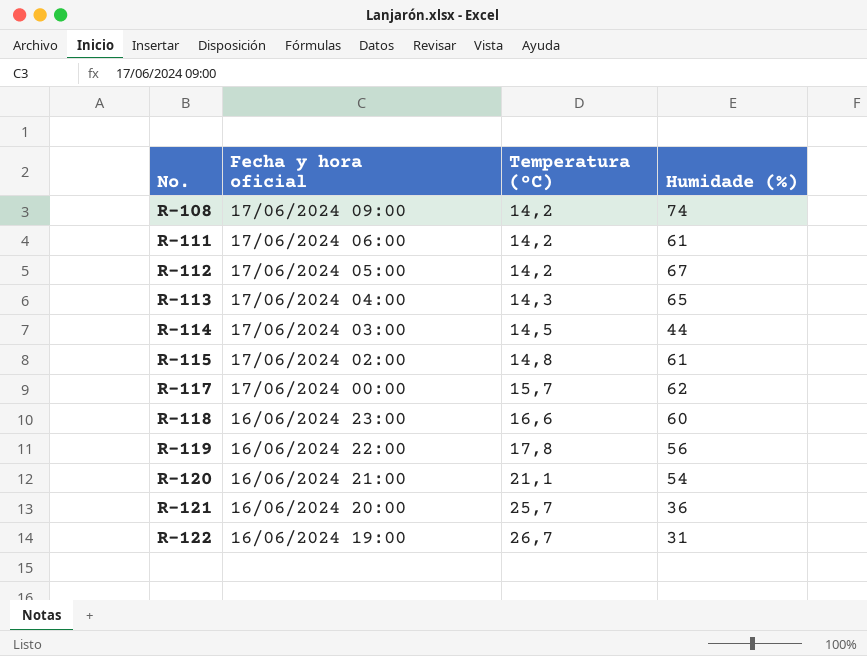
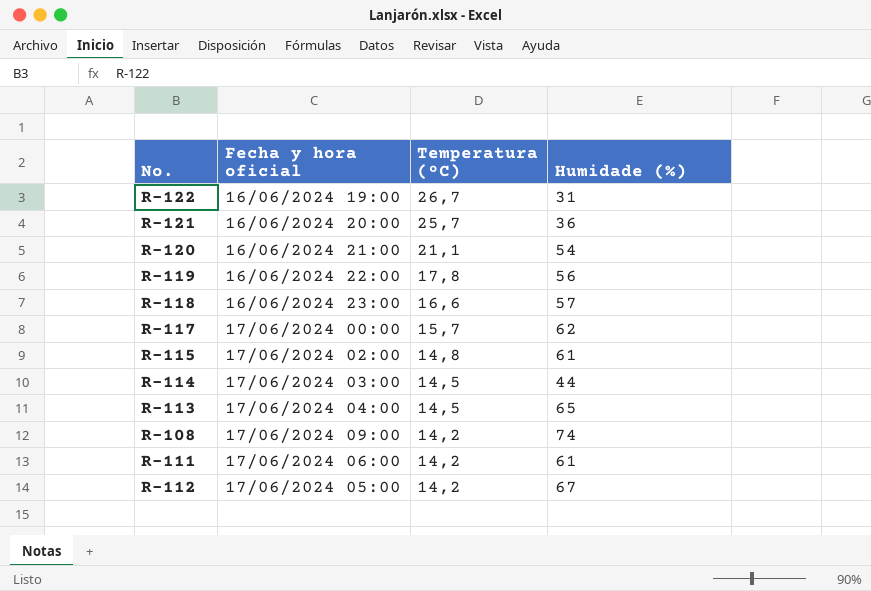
row order: No. ascending -> Temperatura (ºC) descending
R-118 | Humidade (%): 60 -> 57
R-113 | Temperatura (ºC): 14,3 -> 14,5

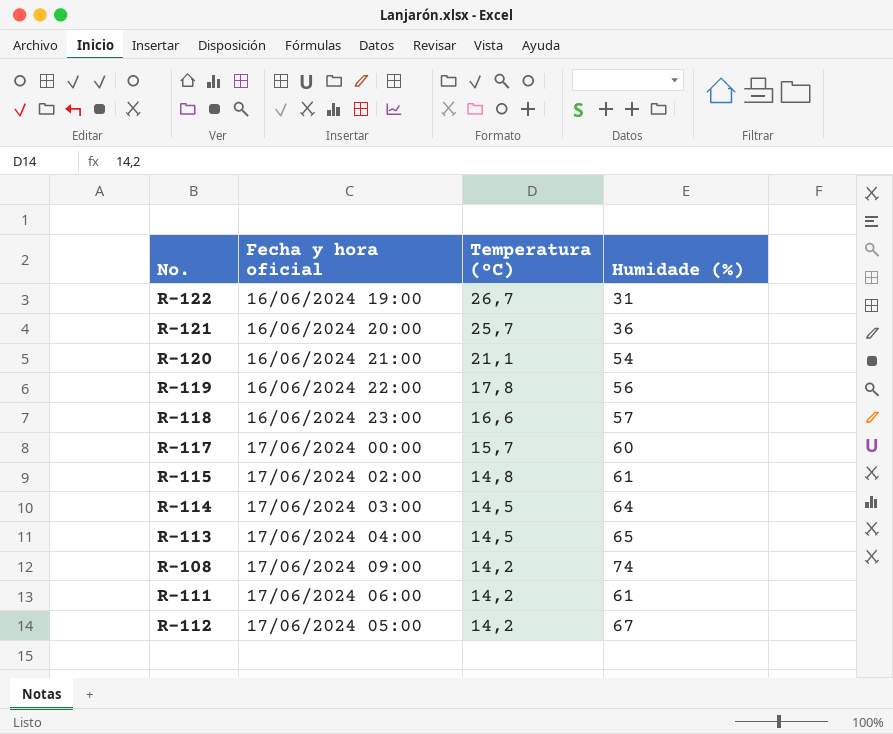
R-117 | Humidade (%): 62 -> 60
R-114 | Humidade (%): 44 -> 64

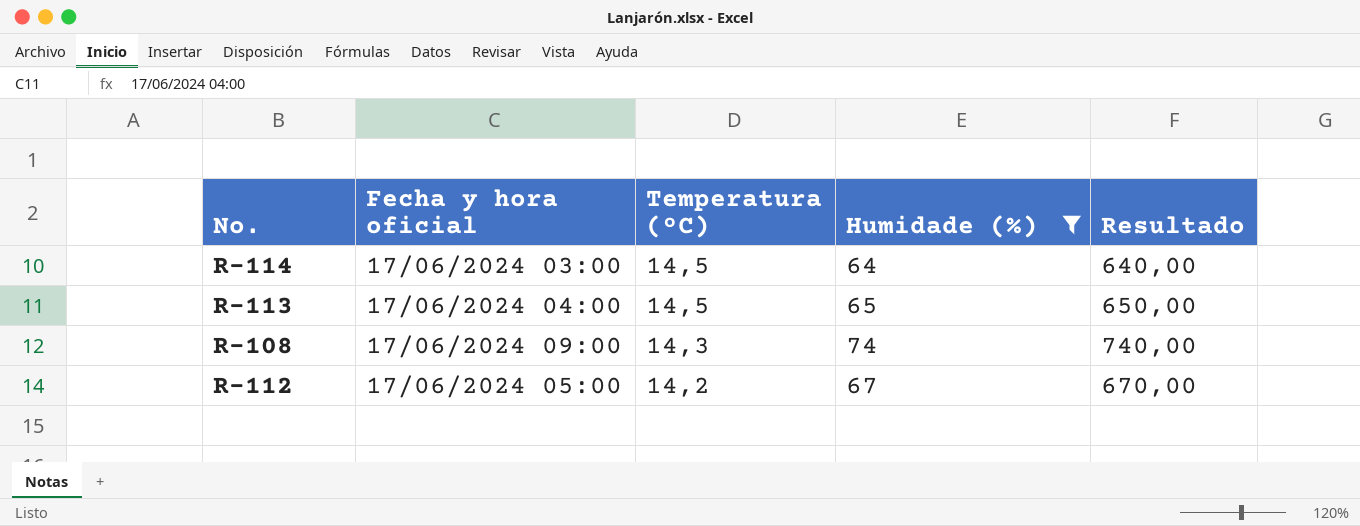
filter: none -> Humidade (%) >= 64
column Resultado | formula: none -> [Humidade (%)] * 10
R-108 | Temperatura (ºC): 14,2 -> 14,3

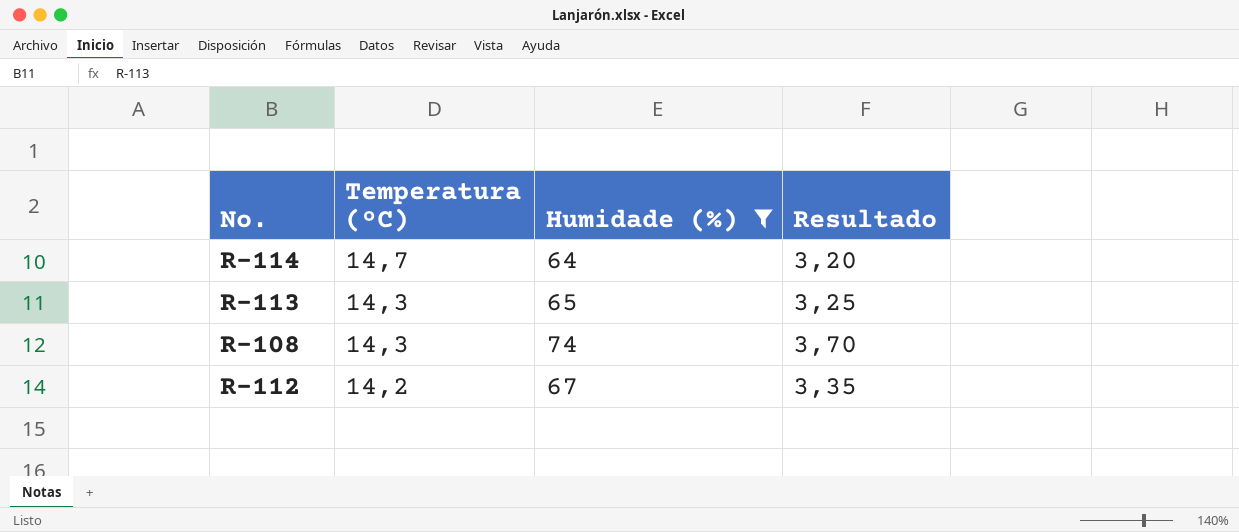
column Fecha y hora oficial | position: 2 -> none
column Resultado | formula: [Humidade (%)] * 10 -> [Humidade (%)] * 0,05
R-114 | Temperatura (ºC): 14,5 -> 14,7
R-113 | Temperatura (ºC): 14,5 -> 14,3

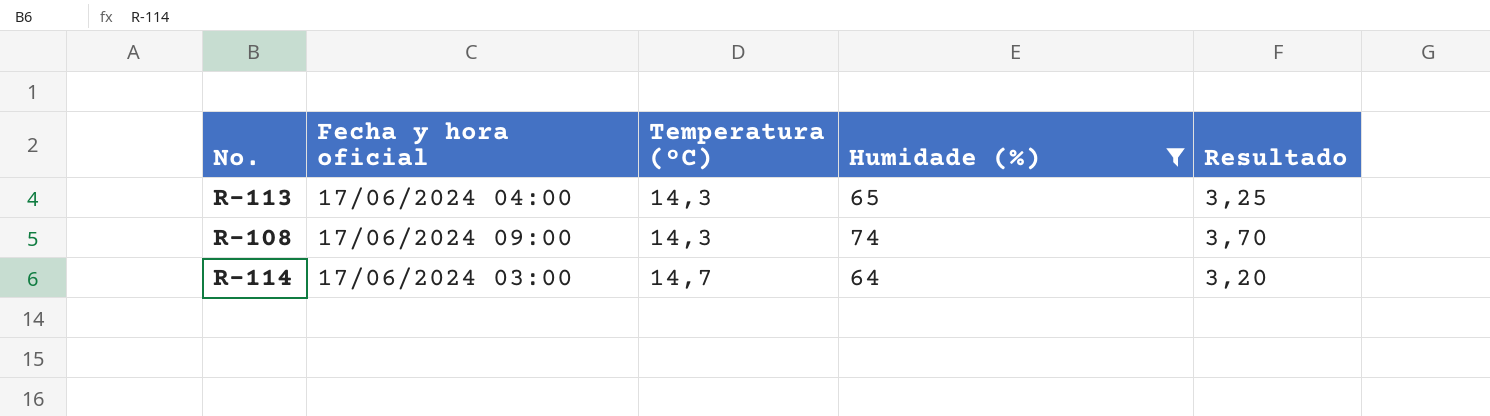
row order: Temperatura (ºC) descending -> Temperatura (ºC) ascending
column Fecha y hora oficial | position: none -> 2
row R-112: 14,2 | 67 | 3,35 -> none

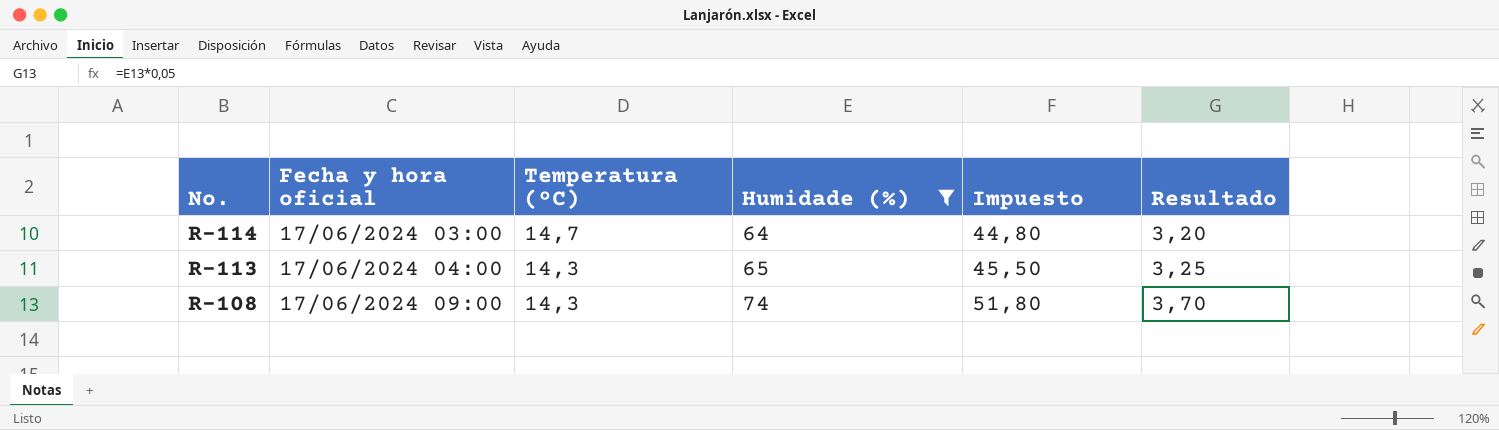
row order: Temperatura (ºC) ascending -> No. descending
column Impuesto | formula: none -> [Humidade (%)] * 0,7

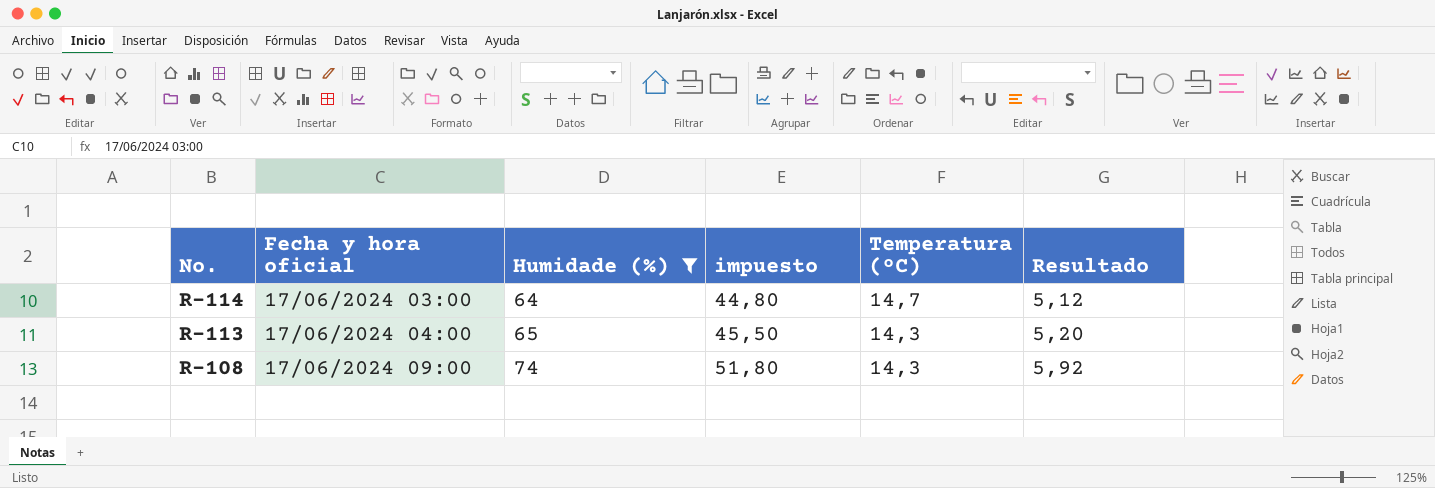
column name: Impuesto -> impuesto
column Temperatura (ºC) | position: 3 -> 5
column Resultado | formula: [Humidade (%)] * 0,05 -> [Humidade (%)] * 0,08

